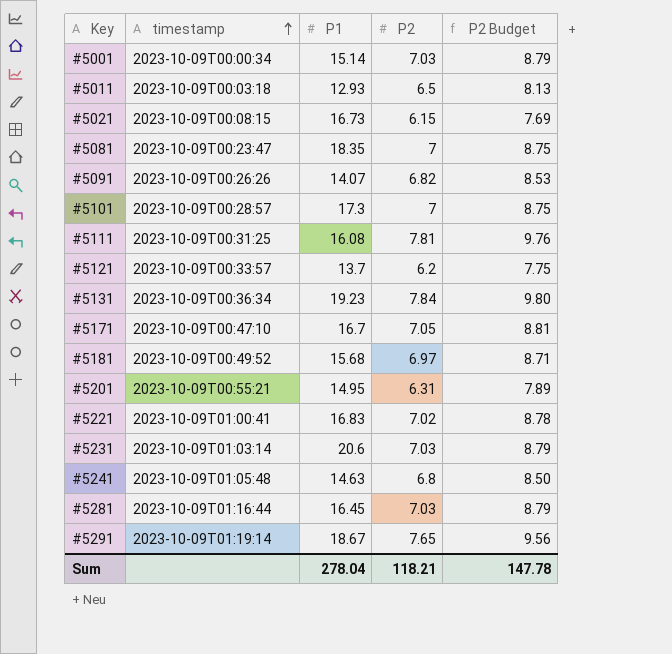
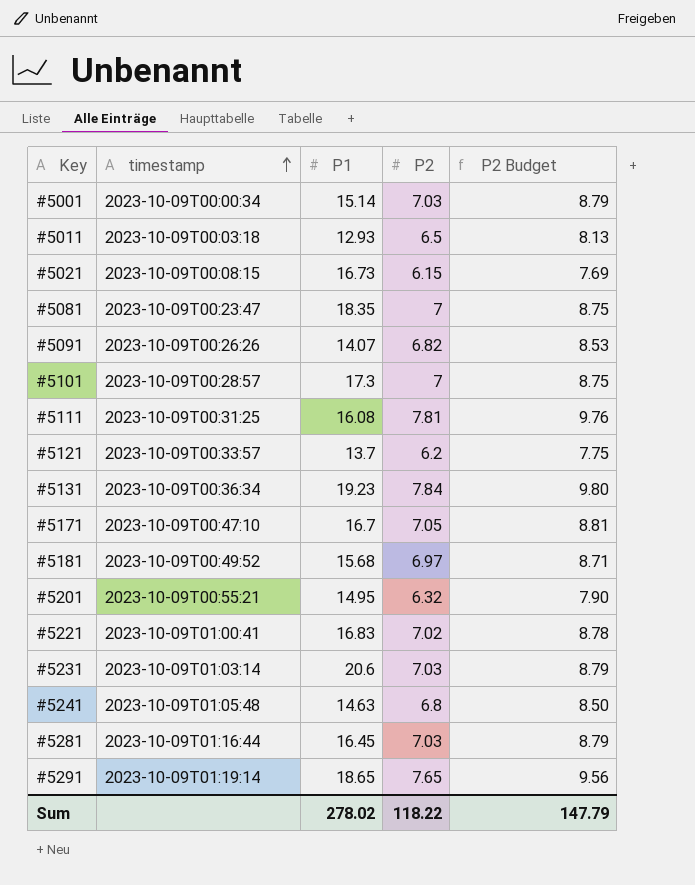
#5201 | P2: 6.31 -> 6.32
#5201 | P2 Budget: 7.89 -> 7.90
#5291 | P1: 18.67 -> 18.65
Sum | P1: 278.04 -> 278.02
Sum | P2: 118.21 -> 118.22
Sum | P2 Budget: 147.78 -> 147.79

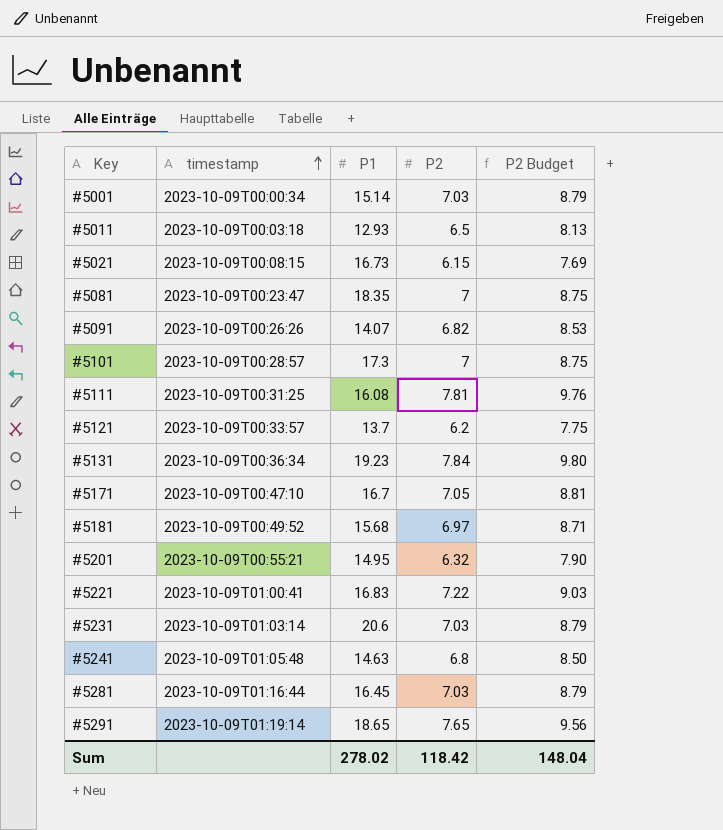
#5221 | P2: 7.02 -> 7.22
#5221 | P2 Budget: 8.78 -> 9.03
Sum | P2: 118.22 -> 118.42
Sum | P2 Budget: 147.79 -> 148.04

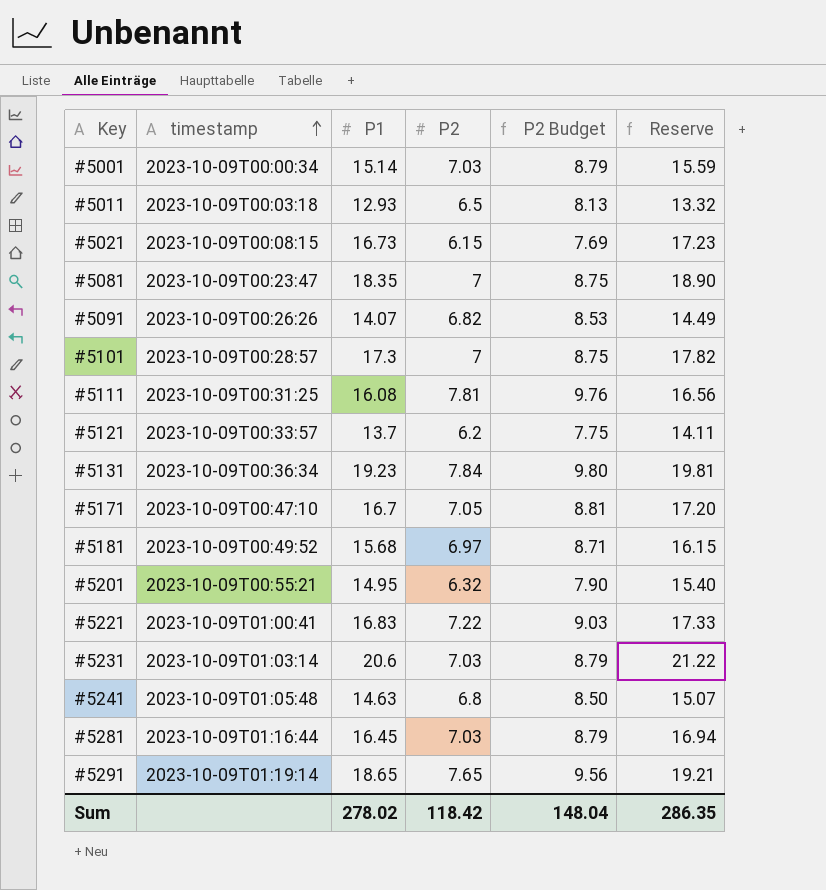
column Reserve | formula: none -> [P1] * 1.03

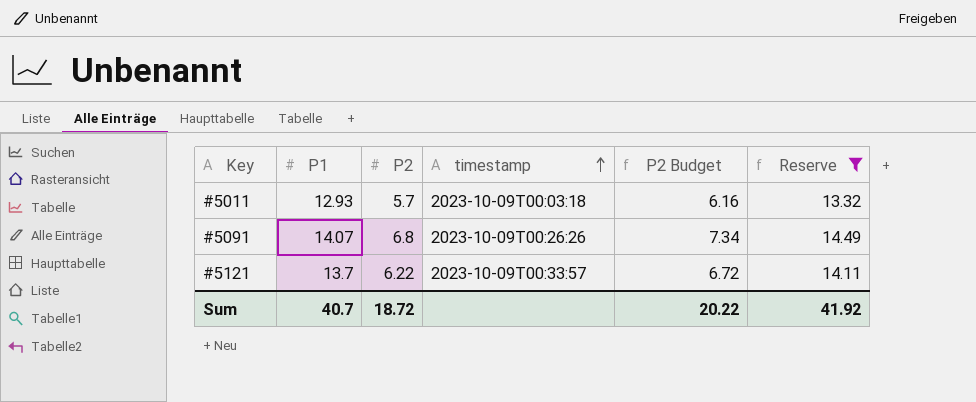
filter: none -> Reserve <= 14.49
column timestamp | position: 2 -> 4
column P2 Budget | formula: [P2] * 1.25 -> [P2] * 1.08
#5011 | P2: 6.5 -> 5.7
#5091 | P2: 6.82 -> 6.8
#5121 | P2: 6.2 -> 6.22
Sum | P1: 278.02 -> 40.7
Sum | P2: 118.42 -> 18.72
Sum | P2 Budget: 148.04 -> 20.22
Sum | Reserve: 286.35 -> 41.92

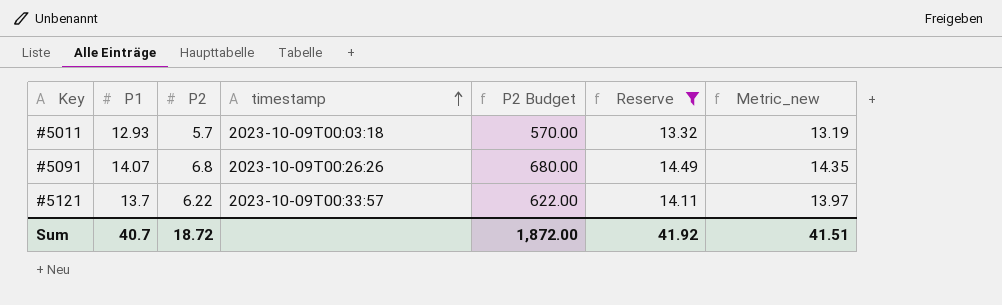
column P2 Budget | formula: [P2] * 1.08 -> [P2] * 100
column Metric_new | formula: none -> [P1] * 1.02
Sum | P2 Budget: 20.22 -> 1,872.00

